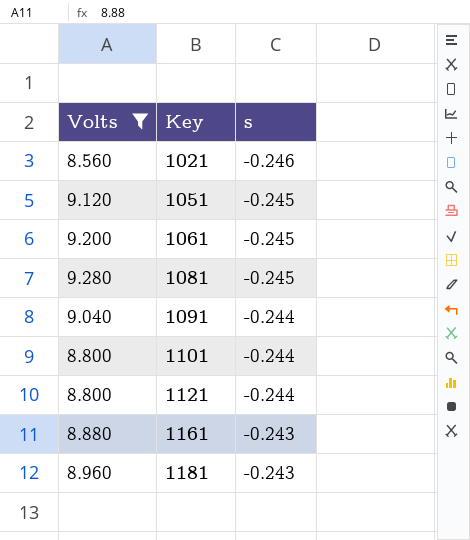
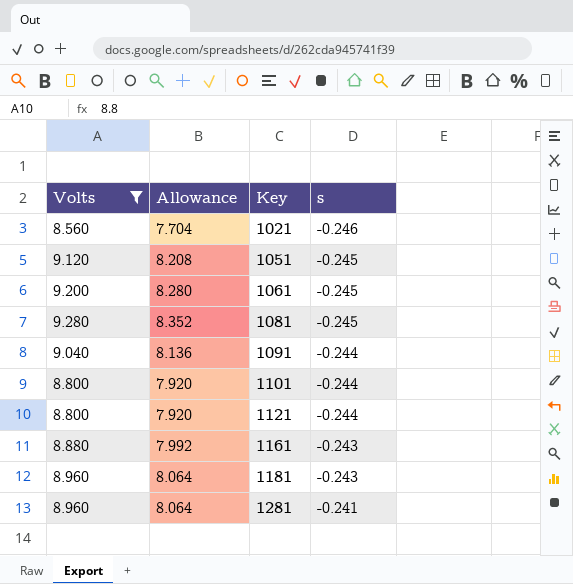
column Allowance | formula: none -> [Volts] * 0.9
row 1281: none -> 8.960 | 8.064 | -0.241

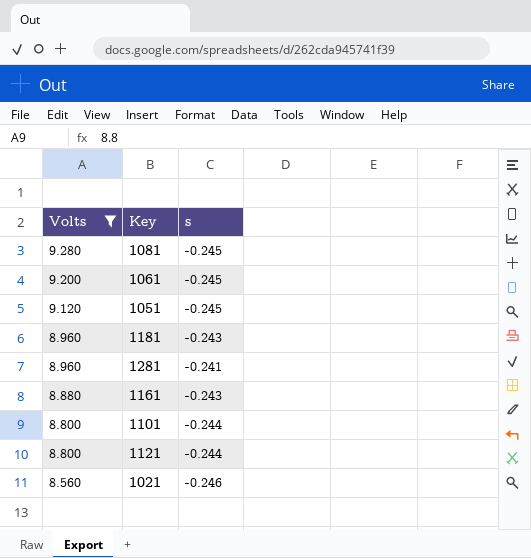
row order: Key ascending -> Volts descending
column Allowance | formula: [Volts] * 0.9 -> none
row 1091: 9.040 | 8.136 | -0.244 -> none

